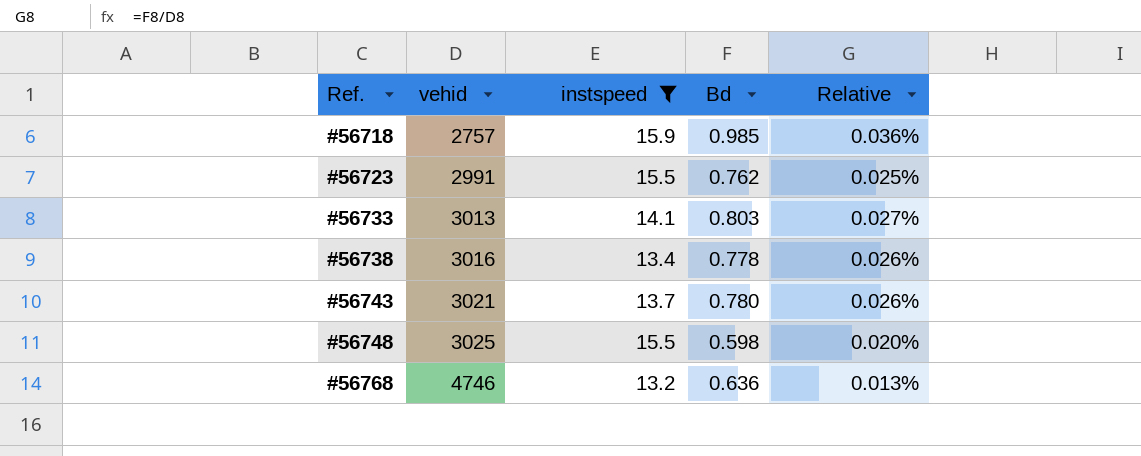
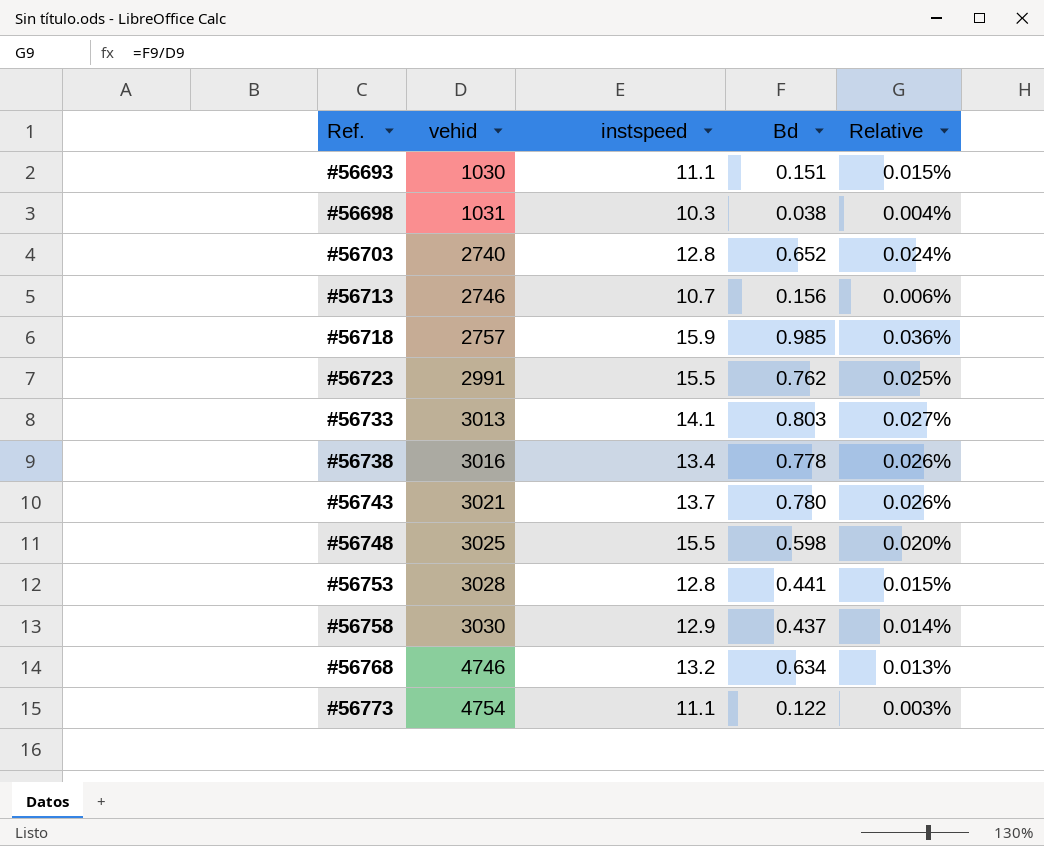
filter: instspeed >= 13.2 -> none
#56768 | Bd: 0.636 -> 0.634

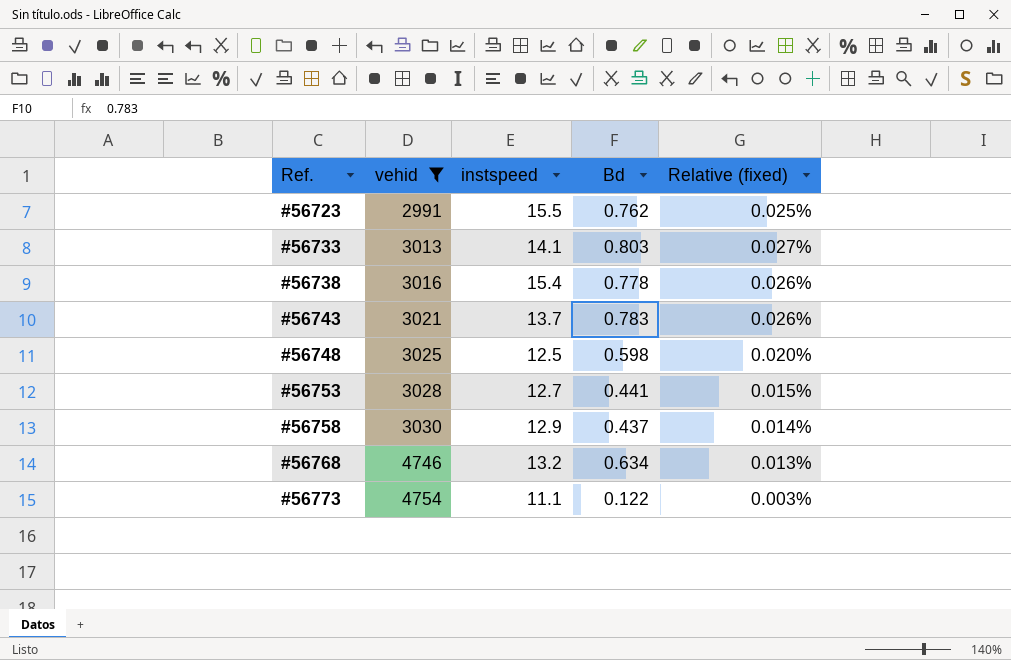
filter: none -> vehid >= 2991
column name: Relative -> Relative (fixed)
#56738 | instspeed: 13.4 -> 15.4
#56743 | Bd: 0.780 -> 0.783
#56748 | instspeed: 15.5 -> 12.5
#56753 | instspeed: 12.8 -> 12.7

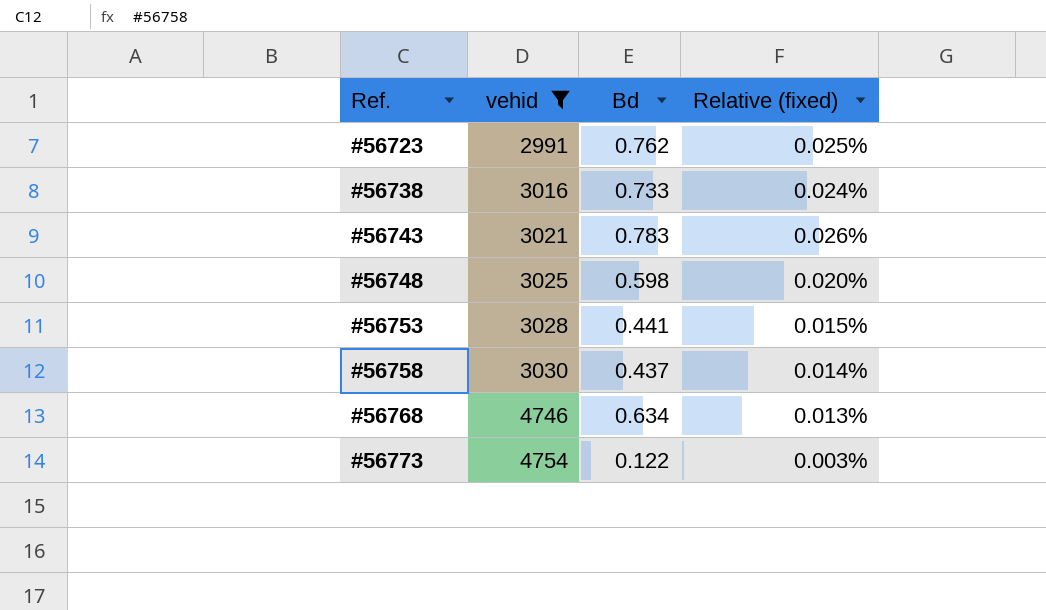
column instspeed | position: 3 -> none
row #56733: 3013 | 14.1 | 0.803 | 0.027% -> none
#56738 | Bd: 0.778 -> 0.733
#56738 | Relative (fixed): 0.026% -> 0.024%

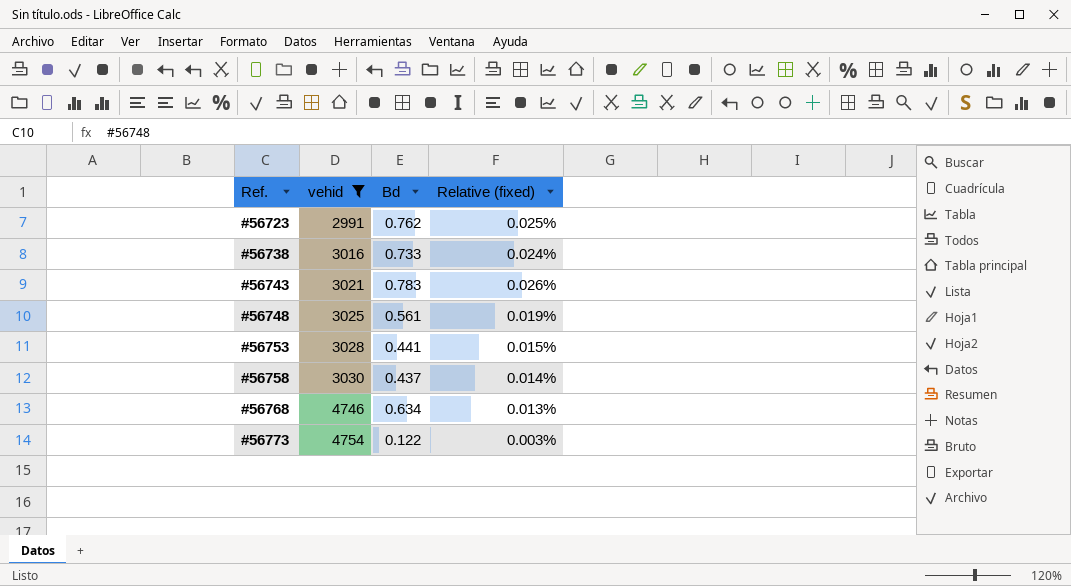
#56748 | Bd: 0.598 -> 0.561
#56748 | Relative (fixed): 0.020% -> 0.019%

